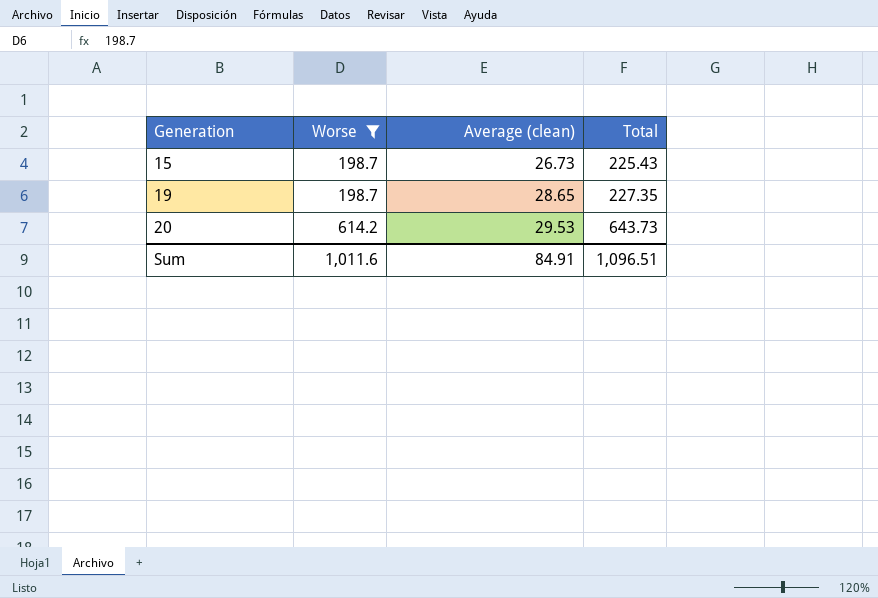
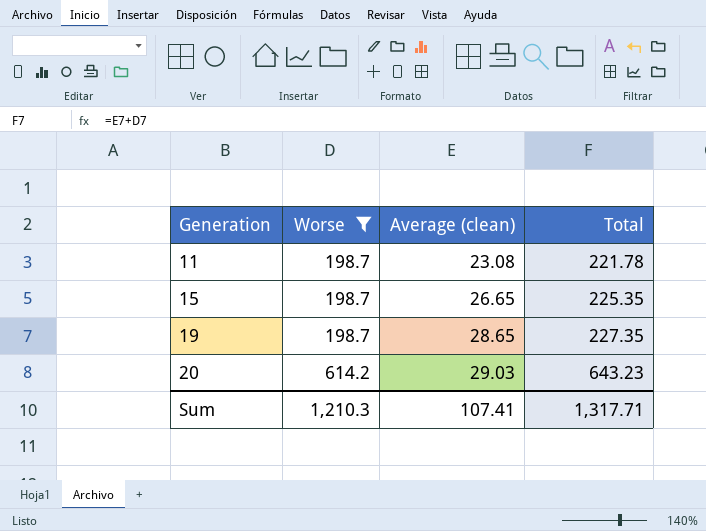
row 11: none -> 198.7 | 23.08 | 221.78
15 | Average (clean): 26.73 -> 26.65
15 | Total: 225.43 -> 225.35
20 | Average (clean): 29.53 -> 29.03
20 | Total: 643.73 -> 643.23
Sum | Worse: 1,011.6 -> 1,210.3
Sum | Average (clean): 84.91 -> 107.41
Sum | Total: 1,096.51 -> 1,317.71

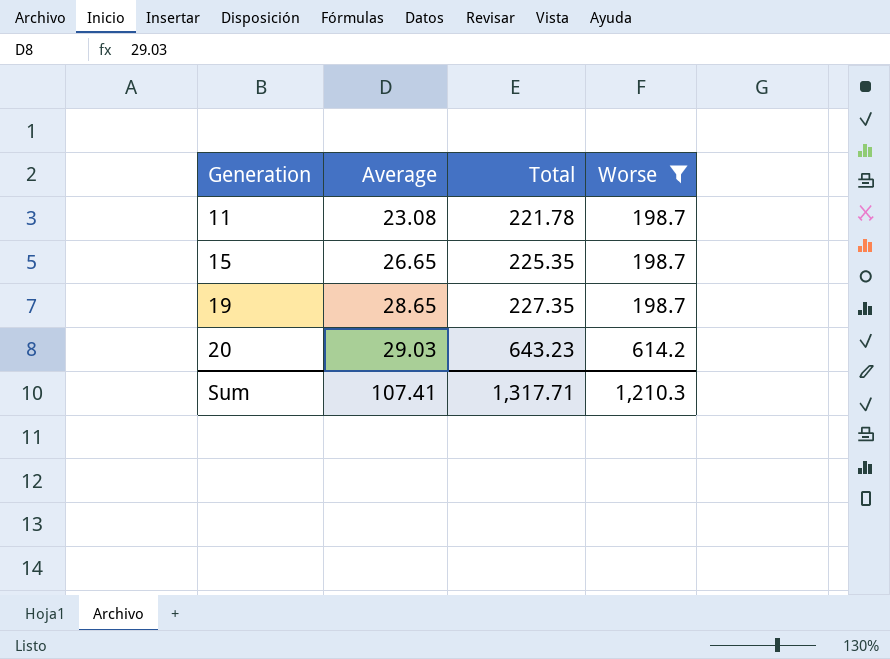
column name: Average (clean) -> Average
column Worse | position: 2 -> 4

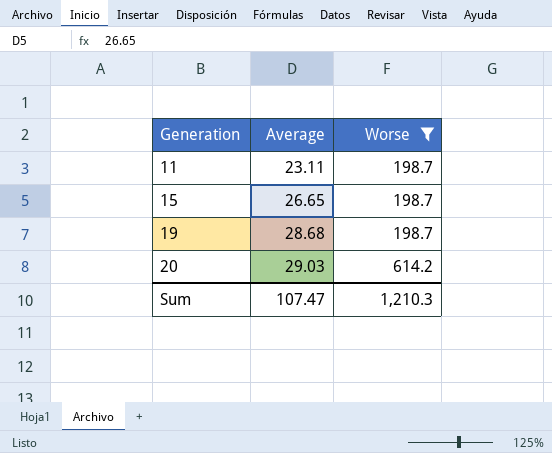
column Total | formula: [Average] + [Worse] -> none
11 | Average: 23.08 -> 23.11
19 | Average: 28.65 -> 28.68
Sum | Average: 107.41 -> 107.47

